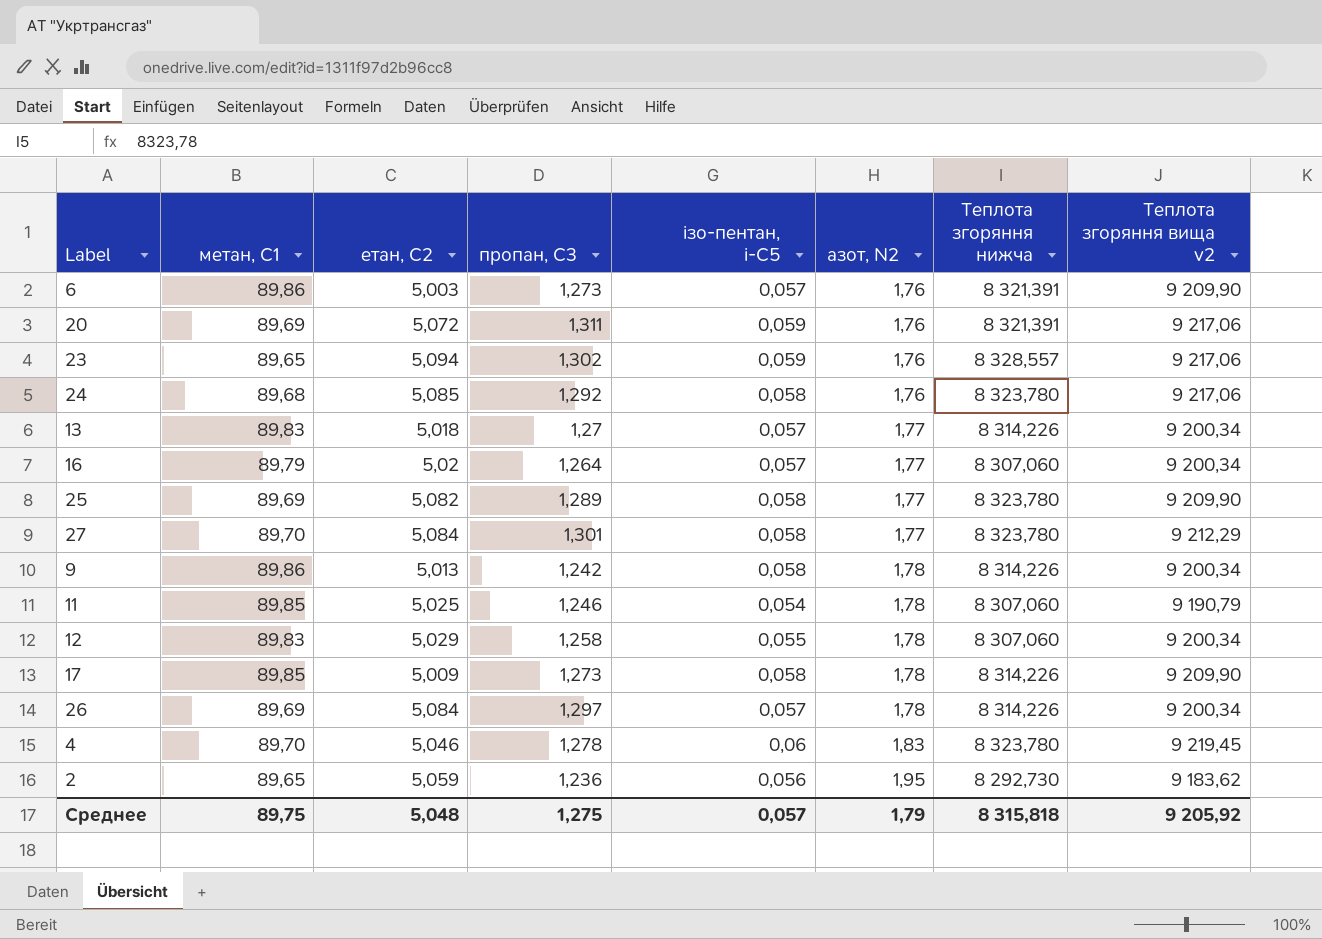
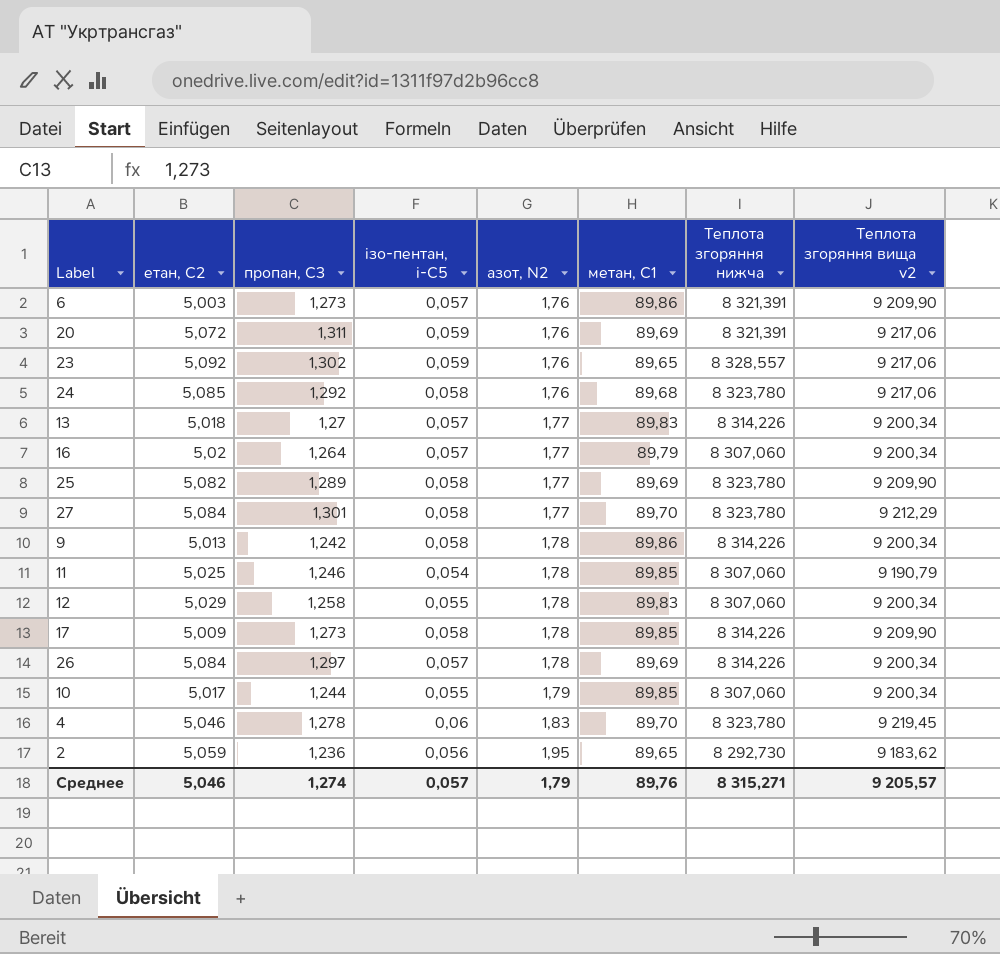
column метан, С1 | position: 2 -> 6
23 | етан, С2: 5,094 -> 5,092
row 10: none -> 5,017 | 1,244 | 0,055 | 1,79 | 89,85 | 8 307,060 | 9 200,34
Среднее | етан, С2: 5,048 -> 5,046
Среднее | пропан, С3: 1,275 -> 1,274
Среднее | метан, С1: 89,75 -> 89,76
Среднее | Теплота згоряння нижча: 8 315,818 -> 8 315,271
Среднее | Теплота згоряння вища v2: 9 205,92 -> 9 205,57

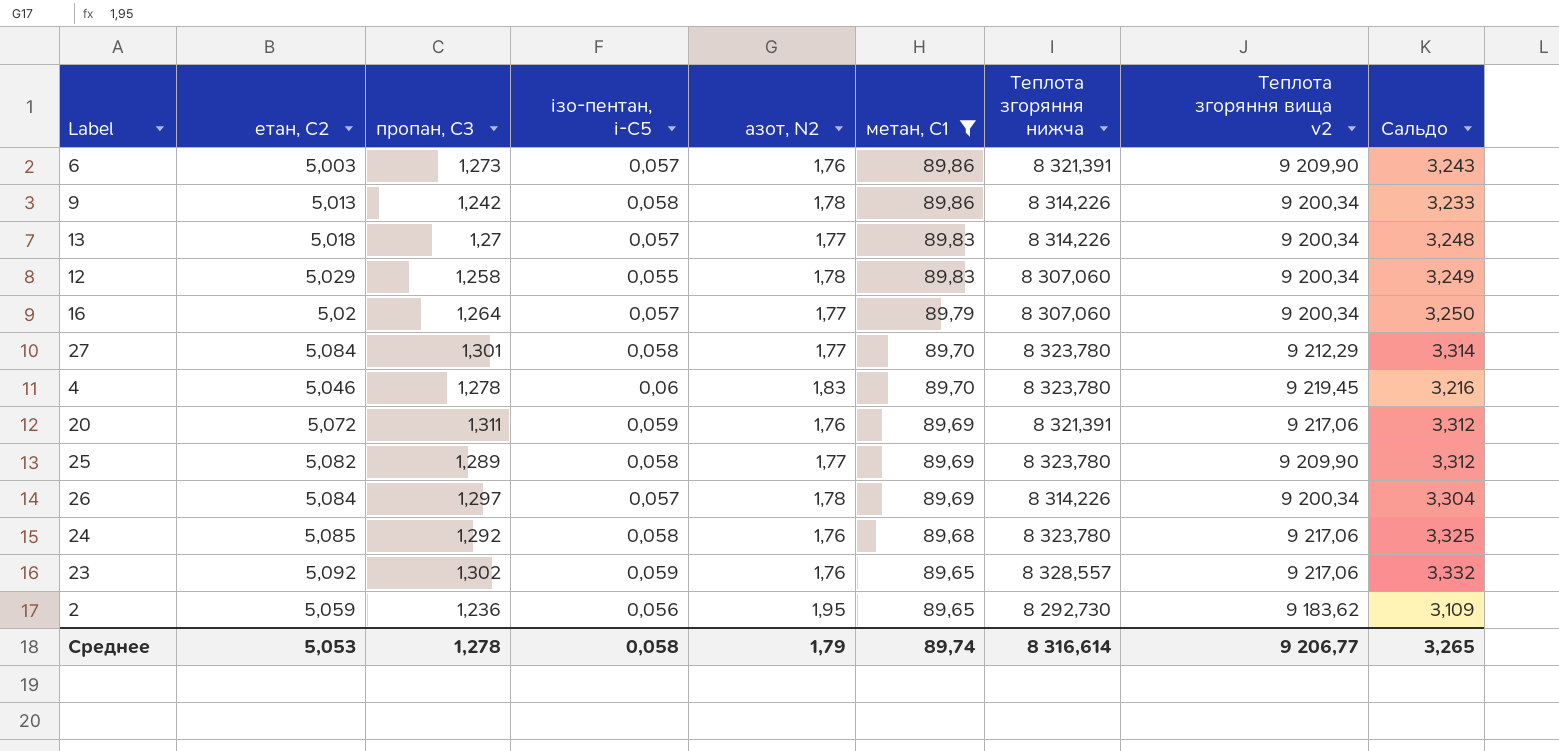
filter: none -> метан, С1 != 89,85
row order: азот, N2 ascending -> метан, С1 descending
column Сальдо | formula: none -> [етан, С2] - [азот, N2]
Среднее | етан, С2: 5,046 -> 5,053
Среднее | пропан, С3: 1,274 -> 1,278
Среднее | ізо-пентан, і-С5: 0,057 -> 0,058
Среднее | метан, С1: 89,76 -> 89,74
Среднее | Теплота згоряння нижча: 8 315,271 -> 8 316,614
Среднее | Теплота згоряння вища v2: 9 205,57 -> 9 206,77

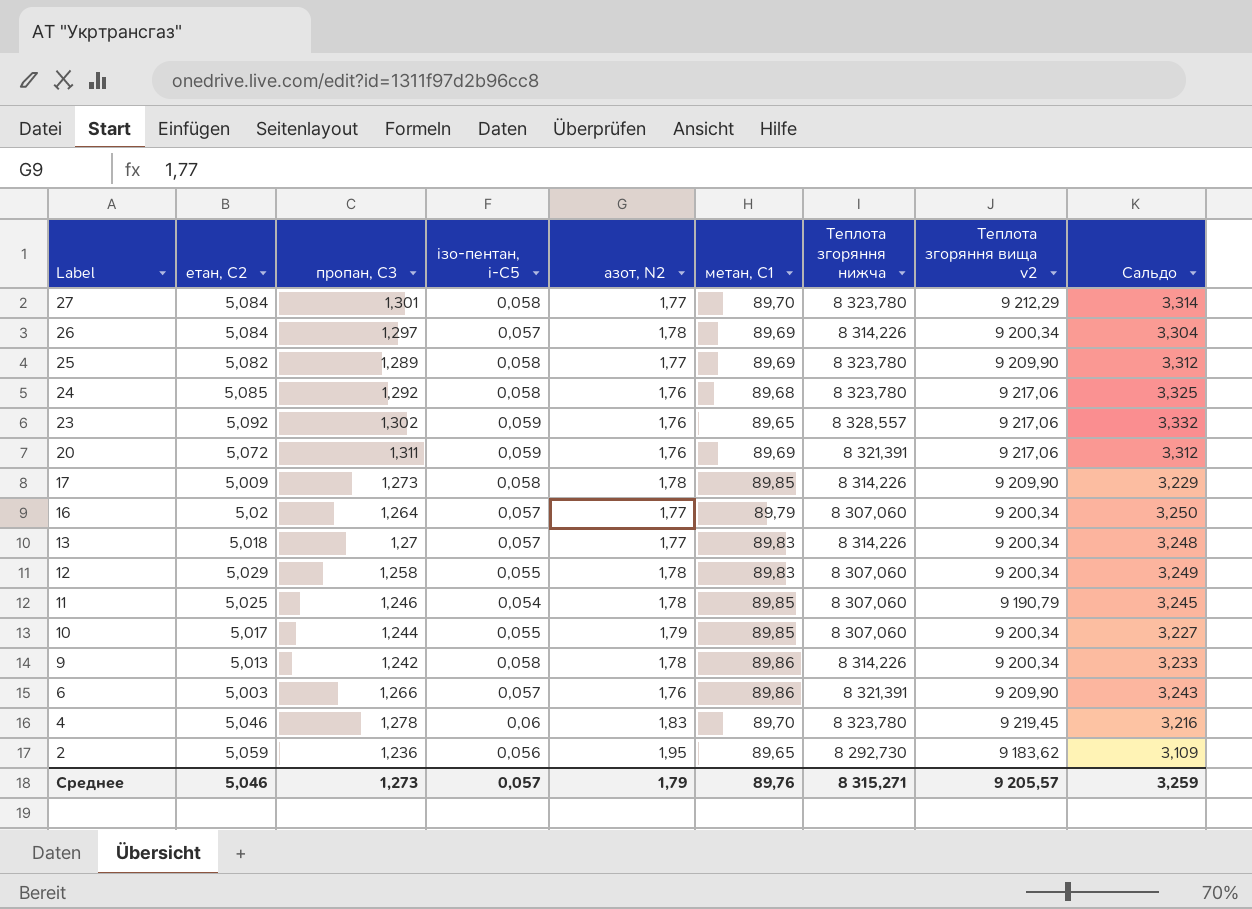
filter: метан, С1 != 89,85 -> none
row order: метан, С1 descending -> Label descending
6 | пропан, С3: 1,273 -> 1,266
Среднее | етан, С2: 5,053 -> 5,046
Среднее | пропан, С3: 1,278 -> 1,273
Среднее | ізо-пентан, і-С5: 0,058 -> 0,057
Среднее | метан, С1: 89,74 -> 89,76
Среднее | Теплота згоряння нижча: 8 316,614 -> 8 315,271
Среднее | Теплота згоряння вища v2: 9 206,77 -> 9 205,57
Среднее | Сальдо: 3,265 -> 3,259

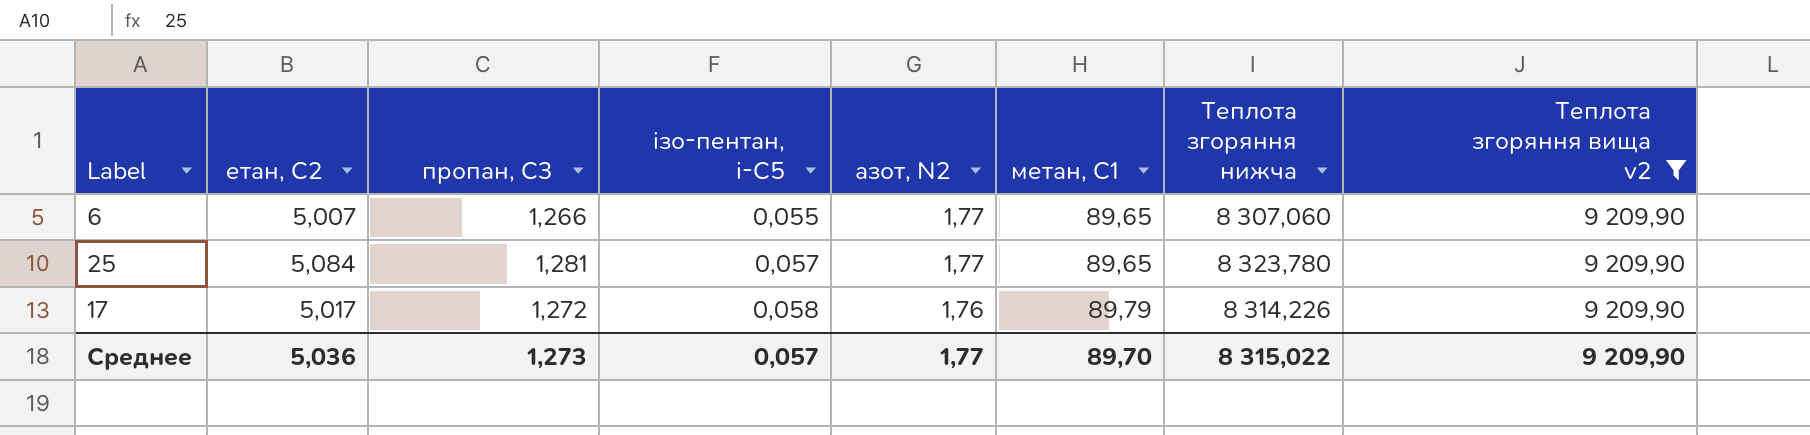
filter: none -> Теплота згоряння вища v2 = 9 209,90
row order: Label descending -> ізо-пентан, і-С5 ascending
column Сальдо | formula: [етан, С2] - [азот, N2] -> none
6 | етан, С2: 5,003 -> 5,007
6 | ізо-пентан, і-С5: 0,057 -> 0,055
6 | азот, N2: 1,76 -> 1,77
6 | метан, С1: 89,86 -> 89,65
6 | Теплота згоряння нижча: 8 321,391 -> 8 307,060
25 | етан, С2: 5,082 -> 5,084
25 | пропан, С3: 1,289 -> 1,281
25 | ізо-пентан, і-С5: 0,058 -> 0,057
25 | метан, С1: 89,69 -> 89,65
17 | етан, С2: 5,009 -> 5,017
17 | пропан, С3: 1,273 -> 1,272
17 | азот, N2: 1,78 -> 1,76
17 | метан, С1: 89,85 -> 89,79
Среднее | етан, С2: 5,046 -> 5,036
Среднее | азот, N2: 1,79 -> 1,77
Среднее | метан, С1: 89,76 -> 89,70
Среднее | Теплота згоряння нижча: 8 315,271 -> 8 315,022
Среднее | Теплота згоряння вища v2: 9 205,57 -> 9 209,90

